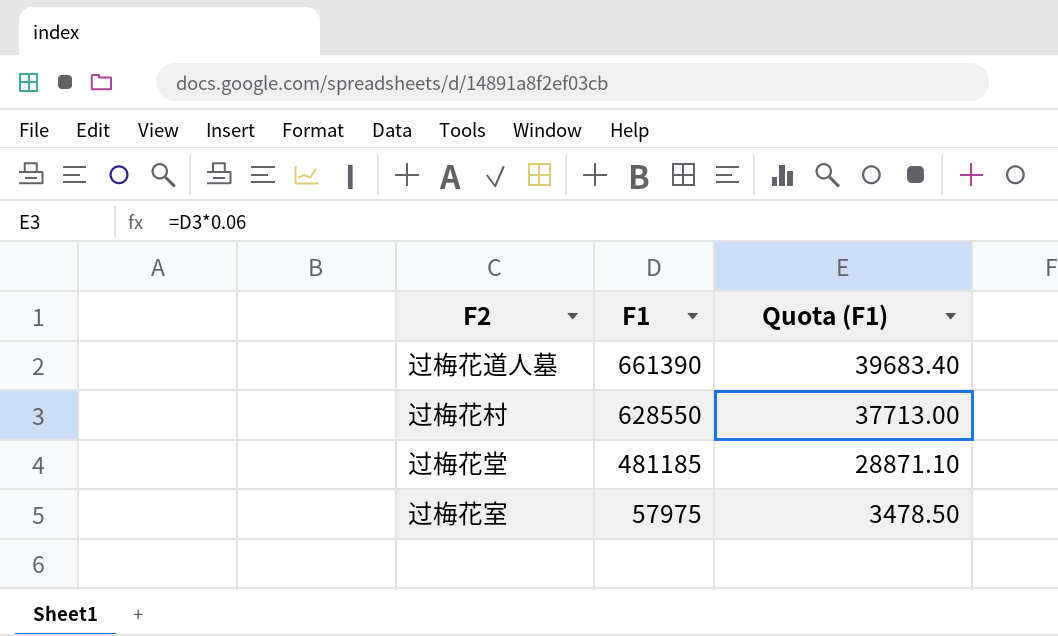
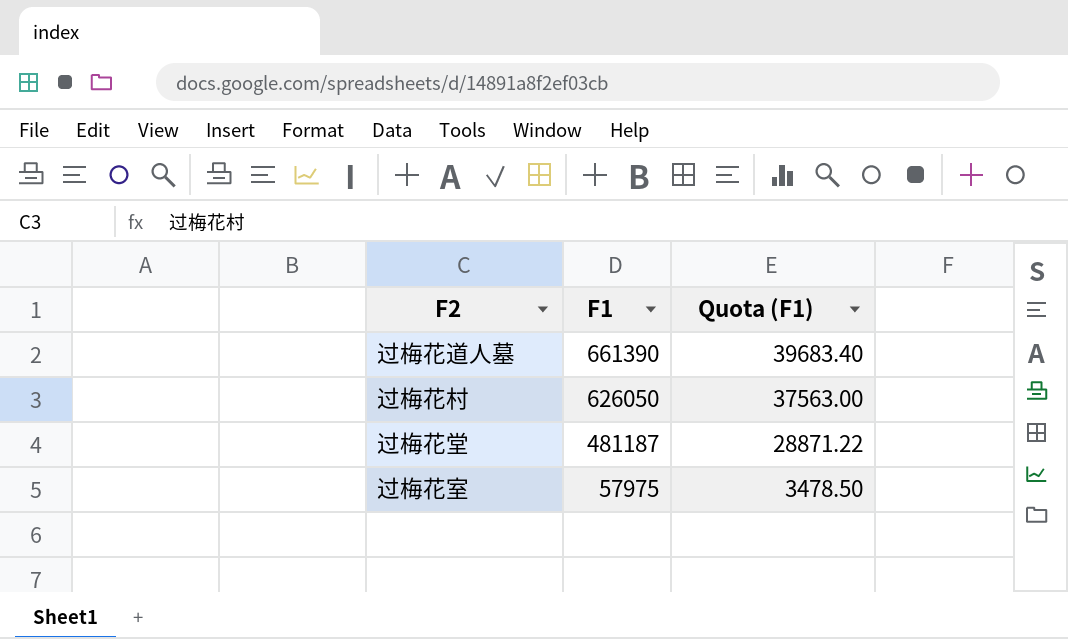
过梅花村 | F1: 628550 -> 626050
过梅花村 | Quota (F1): 37713.00 -> 37563.00
过梅花堂 | F1: 481185 -> 481187
过梅花堂 | Quota (F1): 28871.10 -> 28871.22

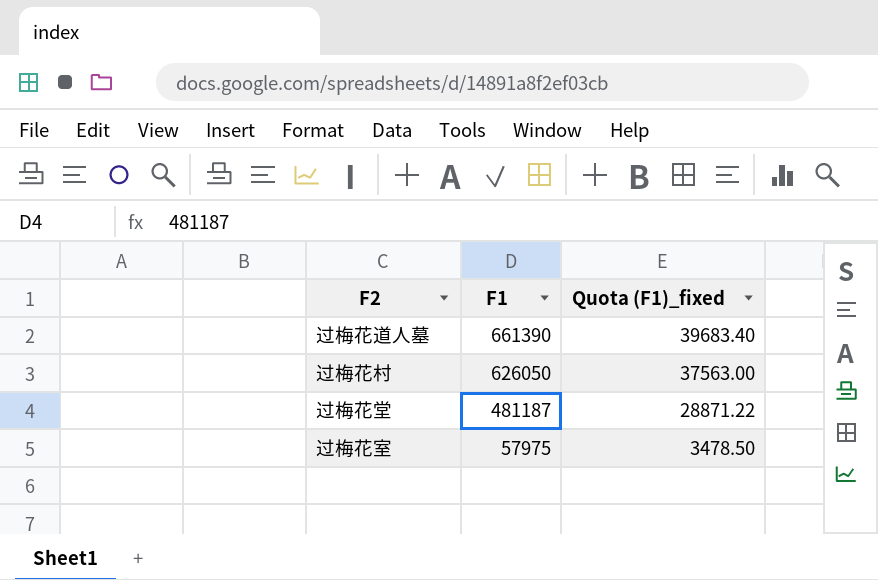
column name: Quota (F1) -> Quota (F1)_fixed

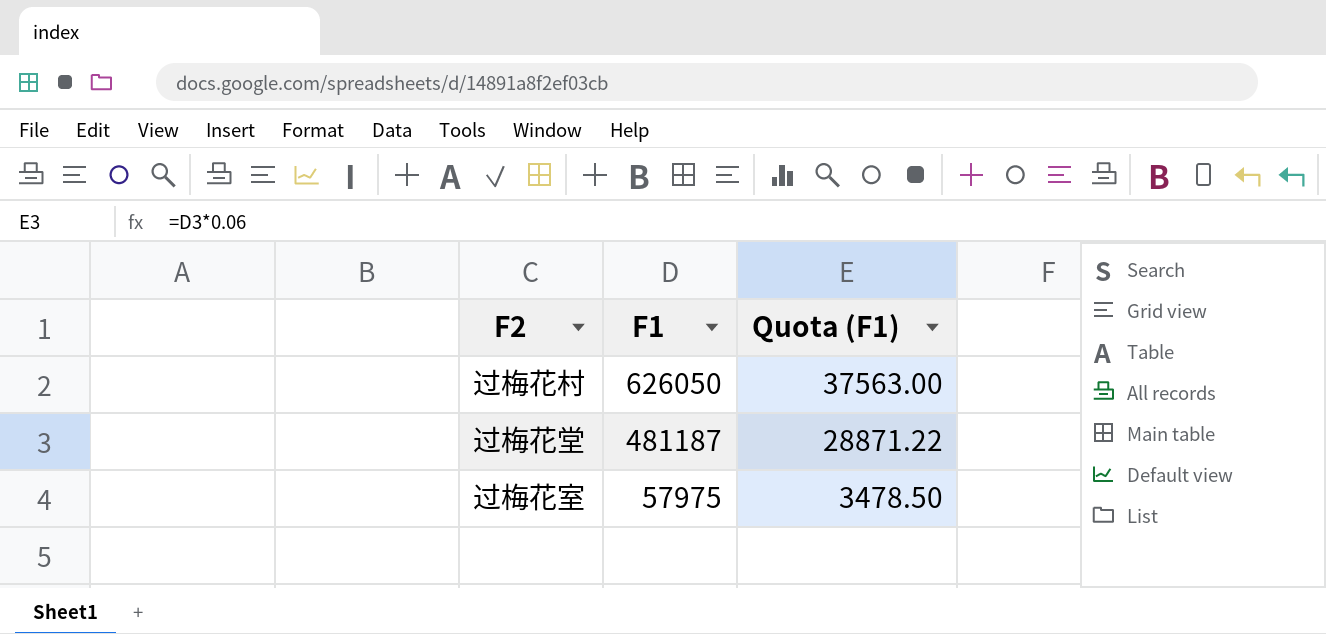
column name: Quota (F1)_fixed -> Quota (F1)
row 过梅花道人墓: 661390 | 39683.40 -> none

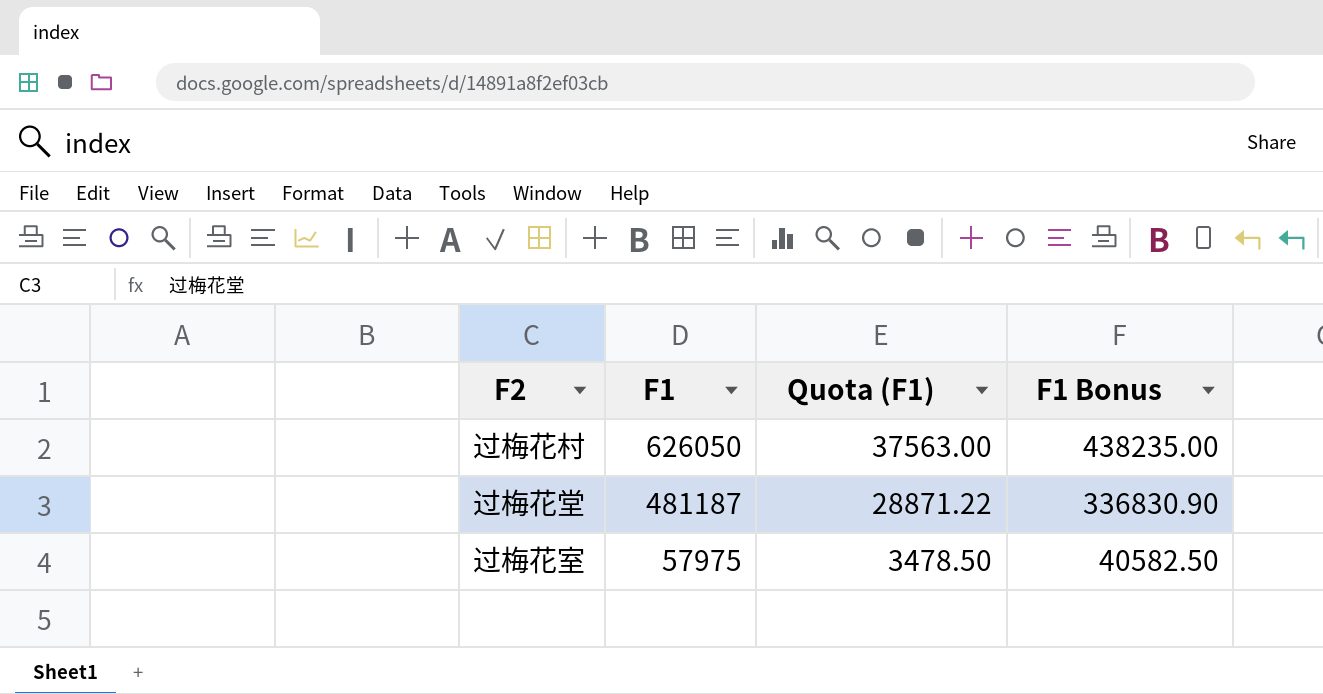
column F1 Bonus | formula: none -> [F1] * 0.7

